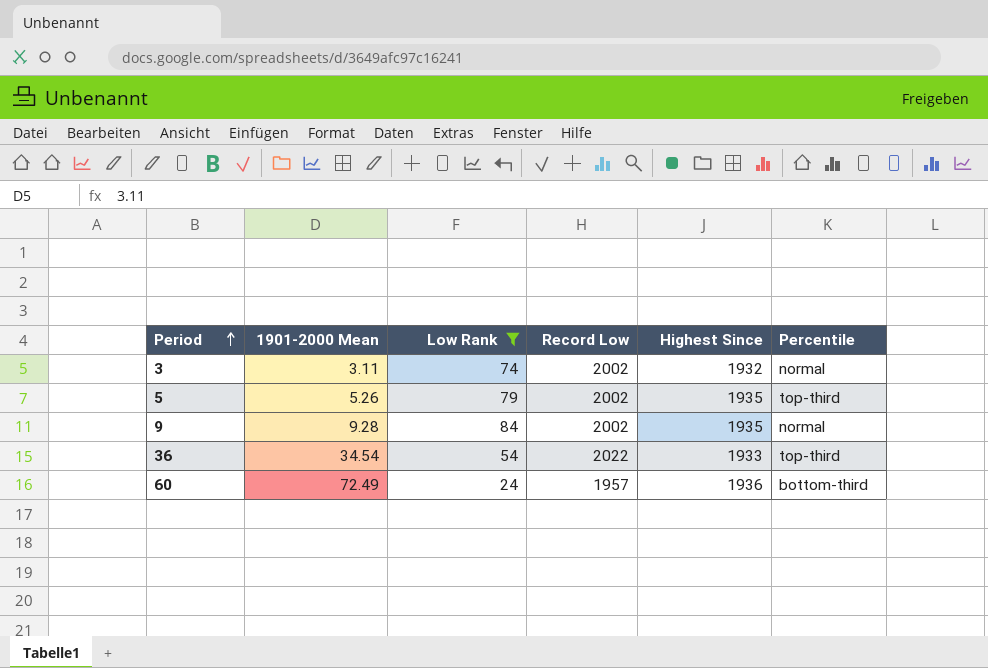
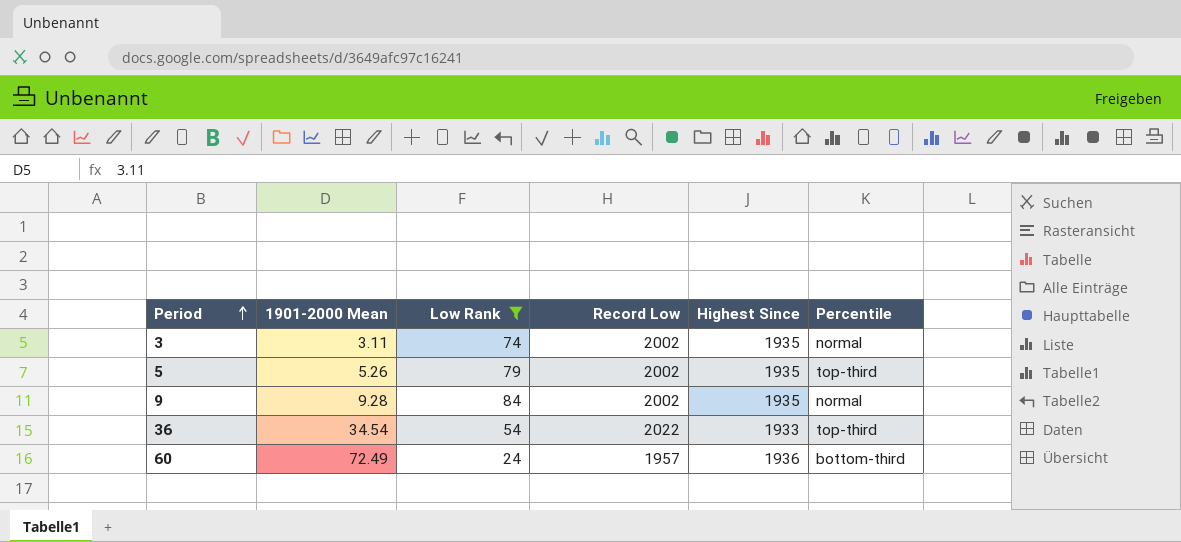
3 | Highest Since: 1932 -> 1935

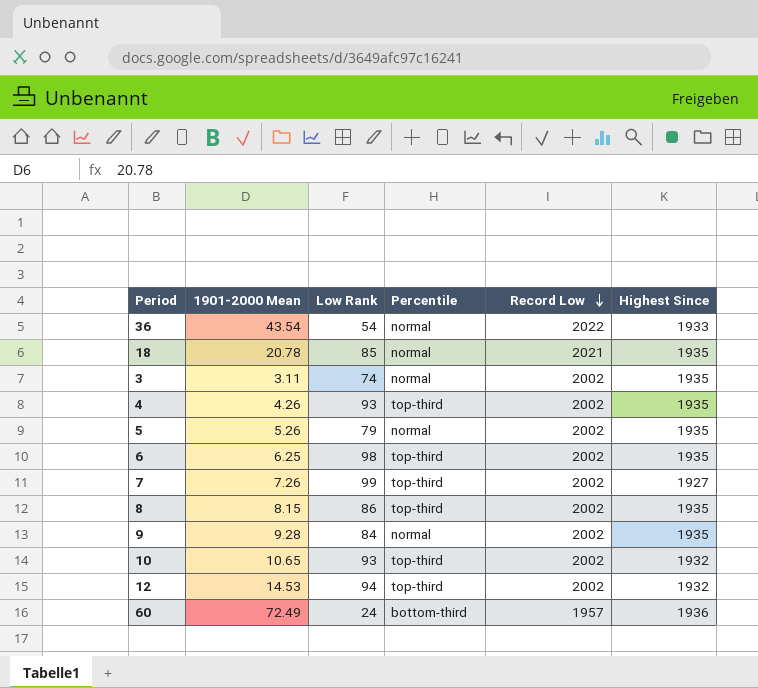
filter: Low Rank <= 84 -> none
row order: Period ascending -> Record Low descending
column Percentile | position: 6 -> 4
36 | 1901-2000 Mean: 34.54 -> 43.54
36 | Percentile: top-third -> normal
5 | Percentile: top-third -> normal

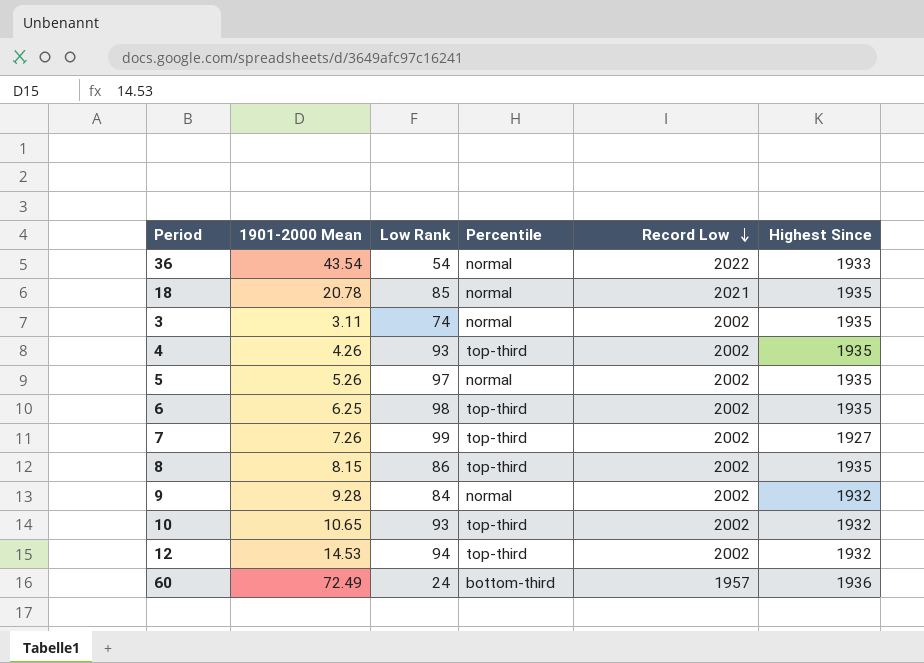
5 | Low Rank: 79 -> 97
9 | Highest Since: 1935 -> 1932

